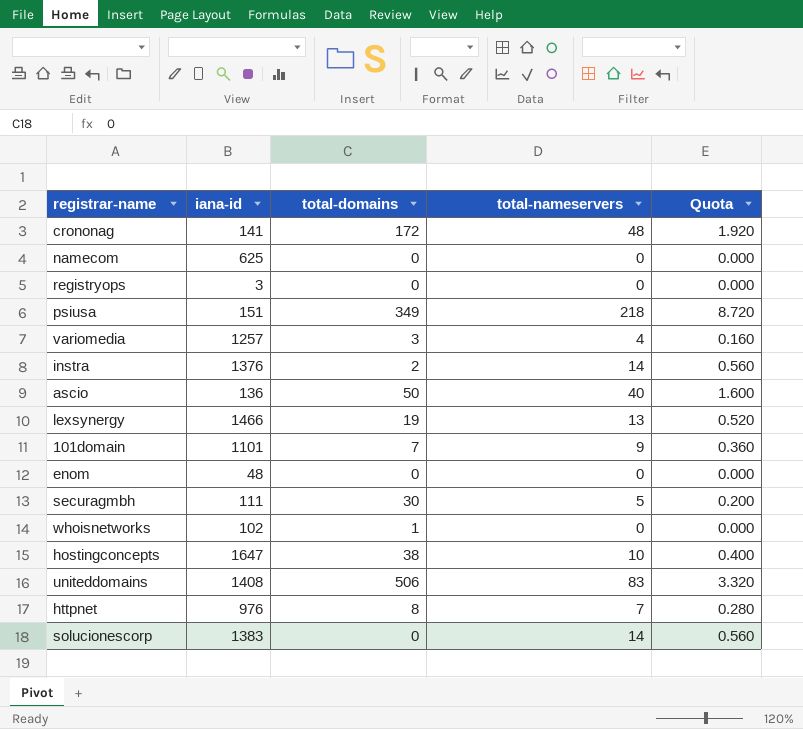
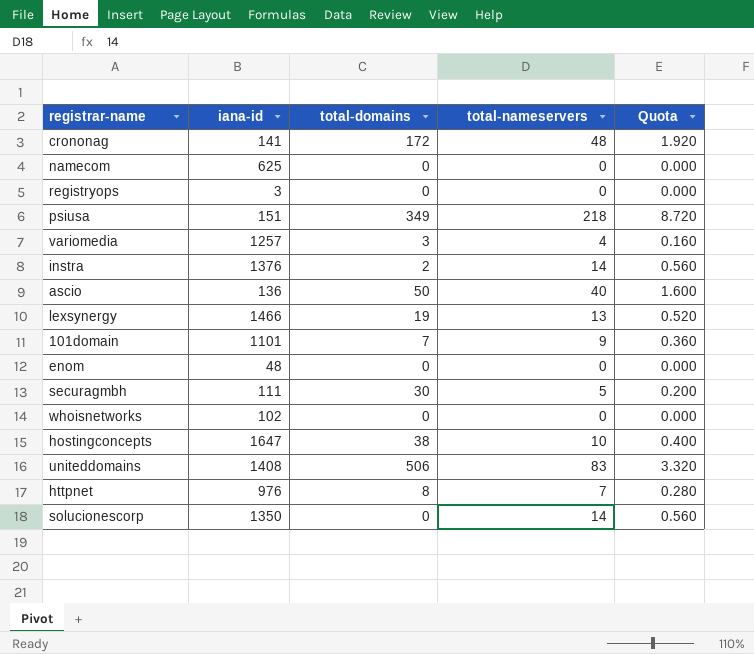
whoisnetworks | total-domains: 1 -> 0
solucionescorp | iana-id: 1383 -> 1350

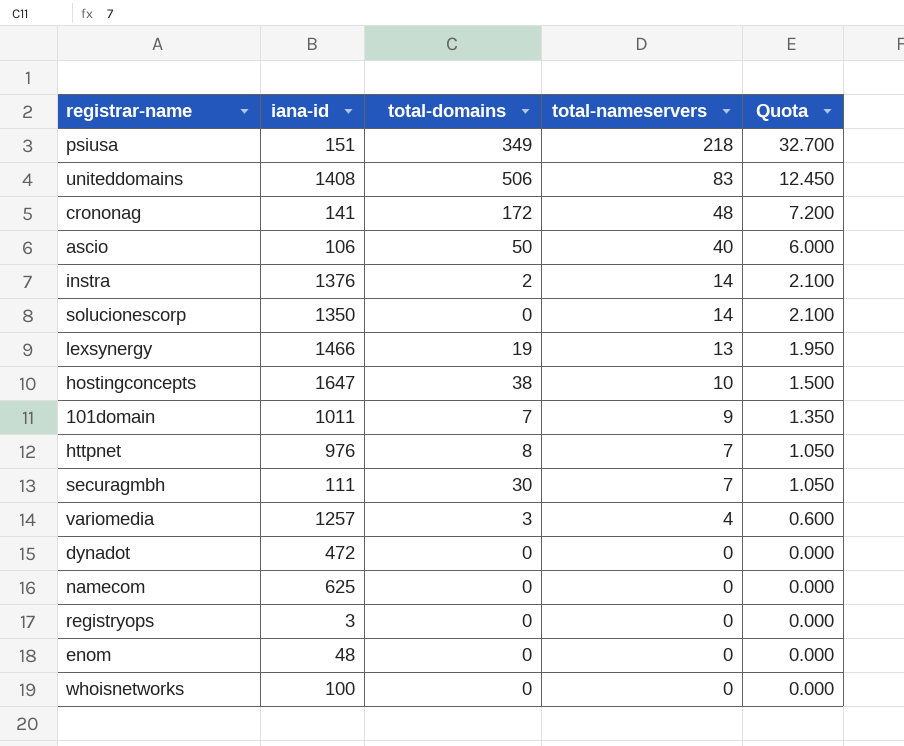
row order: none -> total-nameservers descending
column Quota | formula: [total-nameservers] * 0.04 -> [total-nameservers] * 0.15
ascio | iana-id: 136 -> 106
101domain | iana-id: 1101 -> 1011
securagmbh | total-nameservers: 5 -> 7
row dynadot: none -> 472 | 0 | 0 | 0.000
whoisnetworks | iana-id: 102 -> 100

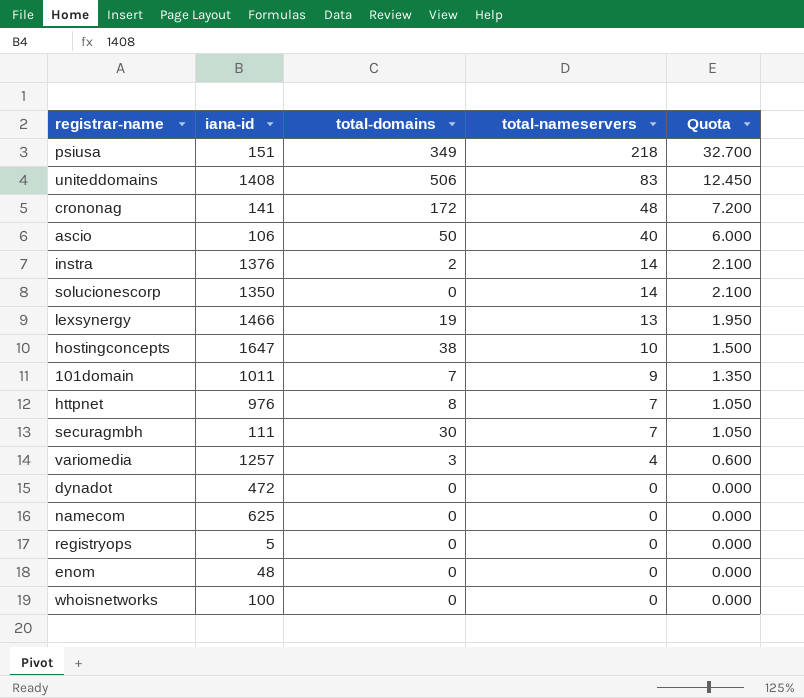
registryops | iana-id: 3 -> 5

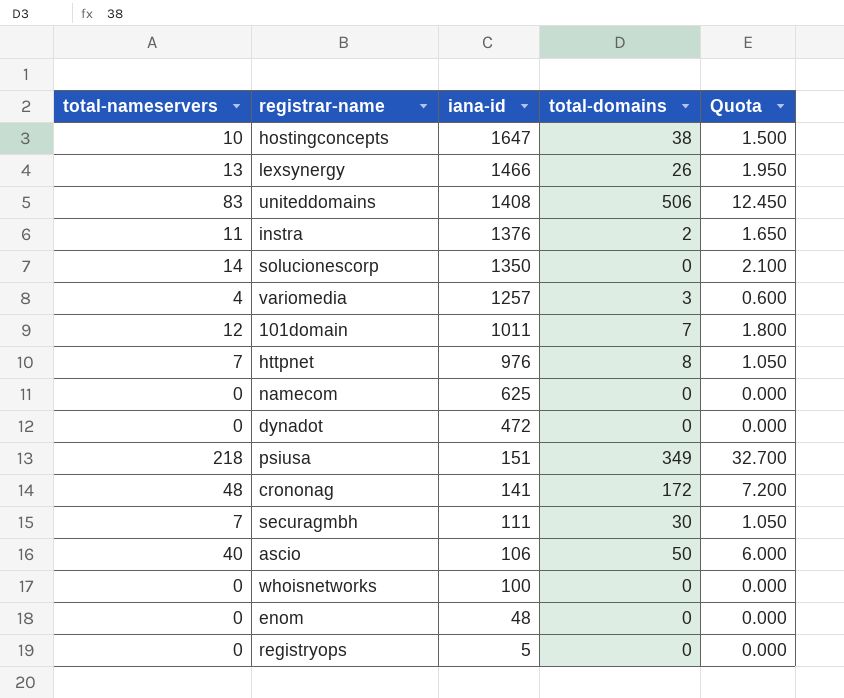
row order: total-nameservers descending -> iana-id descending
column total-nameservers | position: 4 -> 1
lexsynergy | total-domains: 19 -> 26
instra | total-nameservers: 14 -> 11
instra | Quota: 2.100 -> 1.650
101domain | total-nameservers: 9 -> 12
101domain | Quota: 1.350 -> 1.800

